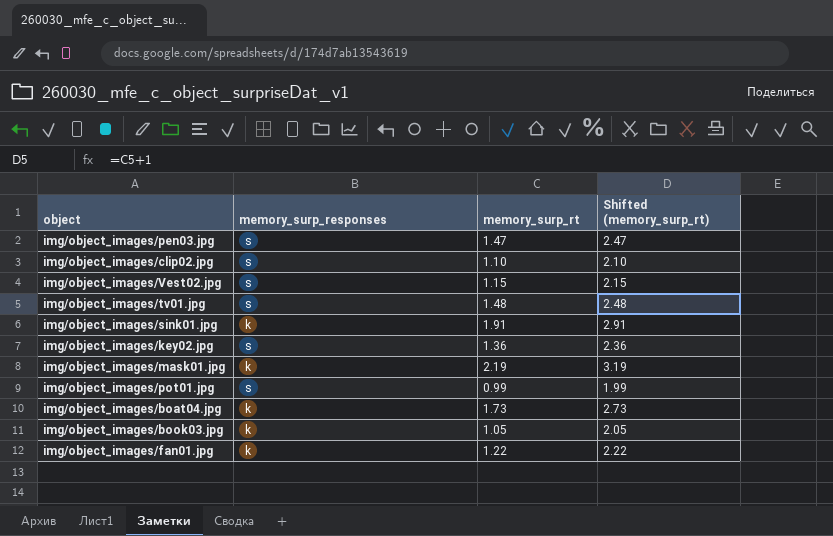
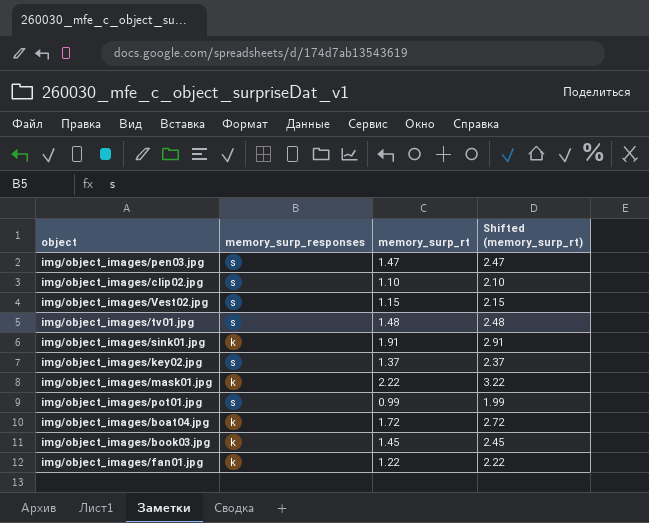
img/object_images/key02.jpg | memory_surp_rt: 1.36 -> 1.37
img/object_images/key02.jpg | Shifted (memory_surp_rt): 2.36 -> 2.37
img/object_images/mask01.jpg | memory_surp_rt: 2.19 -> 2.22
img/object_images/mask01.jpg | Shifted (memory_surp_rt): 3.19 -> 3.22
img/object_images/boat04.jpg | memory_surp_rt: 1.73 -> 1.72
img/object_images/boat04.jpg | Shifted (memory_surp_rt): 2.73 -> 2.72
img/object_images/book03.jpg | memory_surp_rt: 1.05 -> 1.45
img/object_images/book03.jpg | Shifted (memory_surp_rt): 2.05 -> 2.45

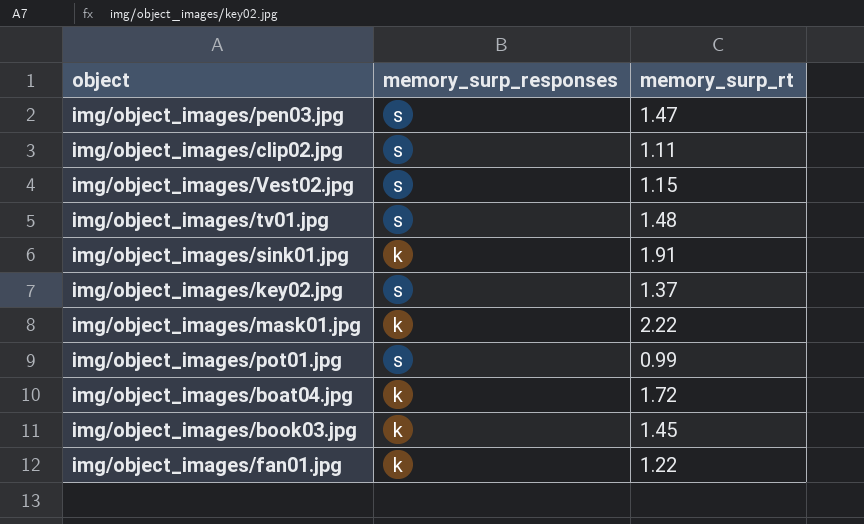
column Shifted (memory_surp_rt) | formula: [memory_surp_rt] + 1 -> none
img/object_images/clip02.jpg | memory_surp_rt: 1.10 -> 1.11

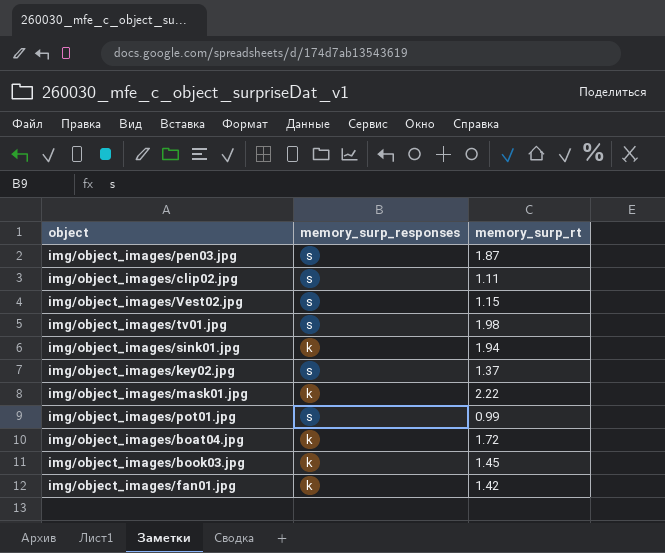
img/object_images/pen03.jpg | memory_surp_rt: 1.47 -> 1.87
img/object_images/tv01.jpg | memory_surp_rt: 1.48 -> 1.98
img/object_images/sink01.jpg | memory_surp_rt: 1.91 -> 1.94
img/object_images/fan01.jpg | memory_surp_rt: 1.22 -> 1.42

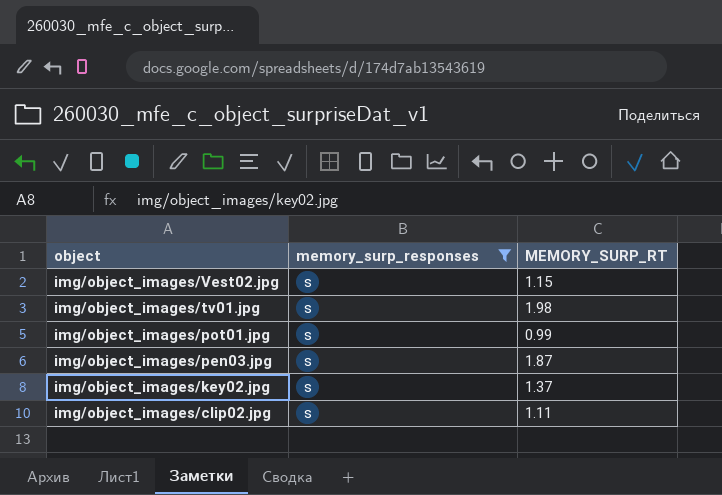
filter: none -> memory_surp_responses = s
row order: none -> object descending
column name: memory_surp_rt -> MEMORY_SURP_RT

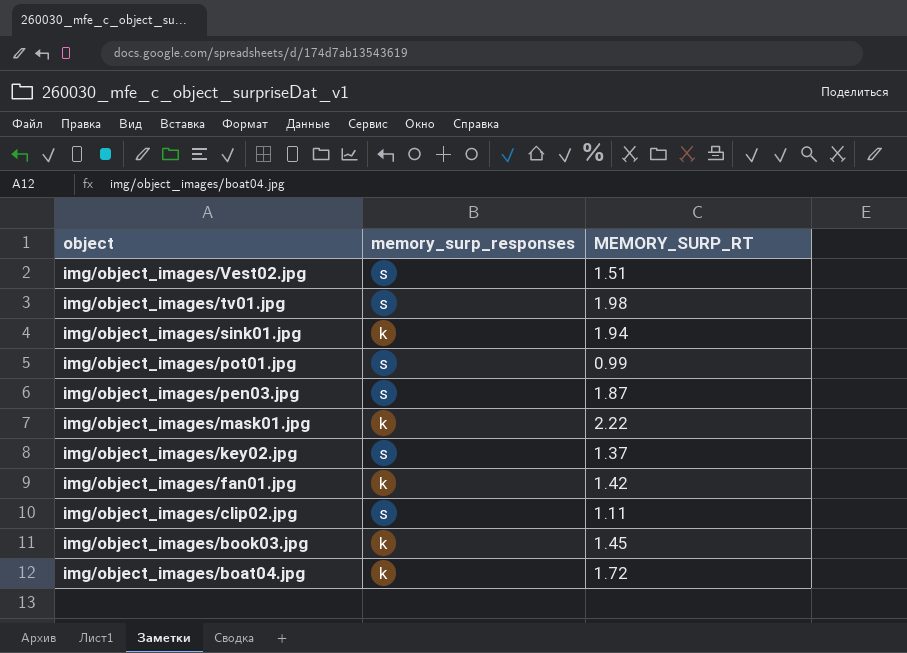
filter: memory_surp_responses = s -> none
img/object_images/Vest02.jpg | MEMORY_SURP_RT: 1.15 -> 1.51

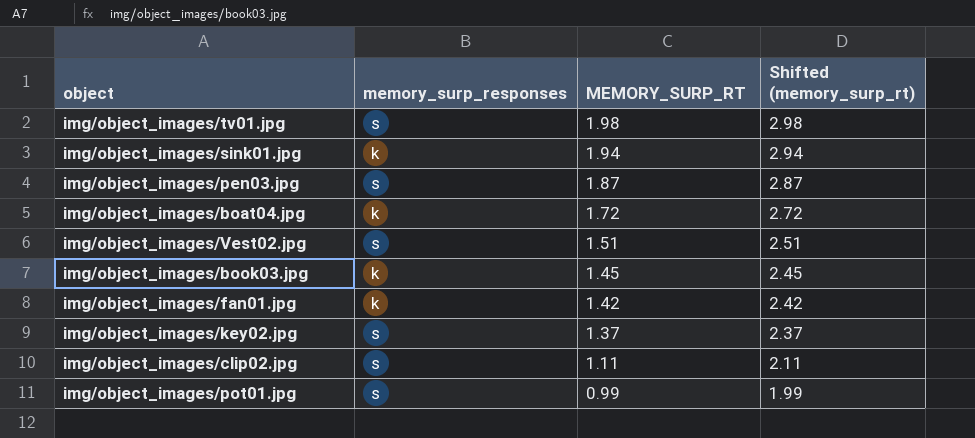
row order: object descending -> MEMORY_SURP_RT descending
column Shifted (memory_surp_rt) | formula: none -> [MEMORY_SURP_RT] + 1
row img/object_images/mask01.jpg: k | 2.22 -> none

